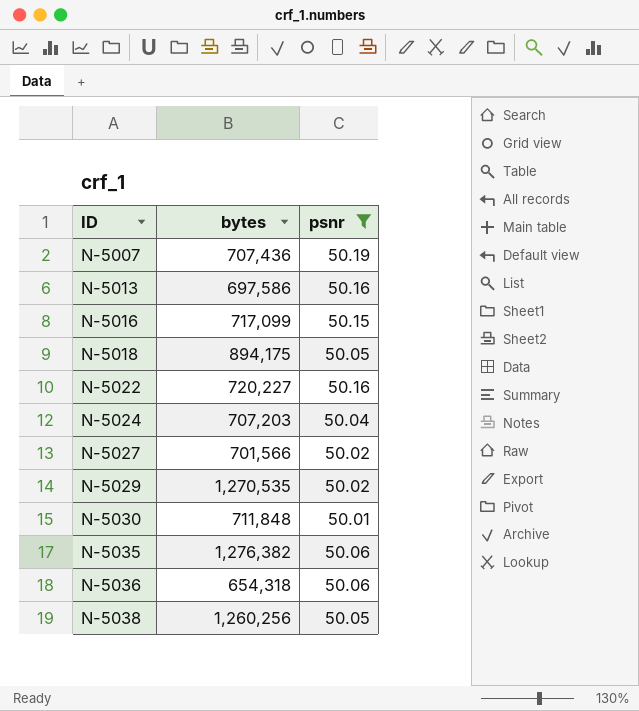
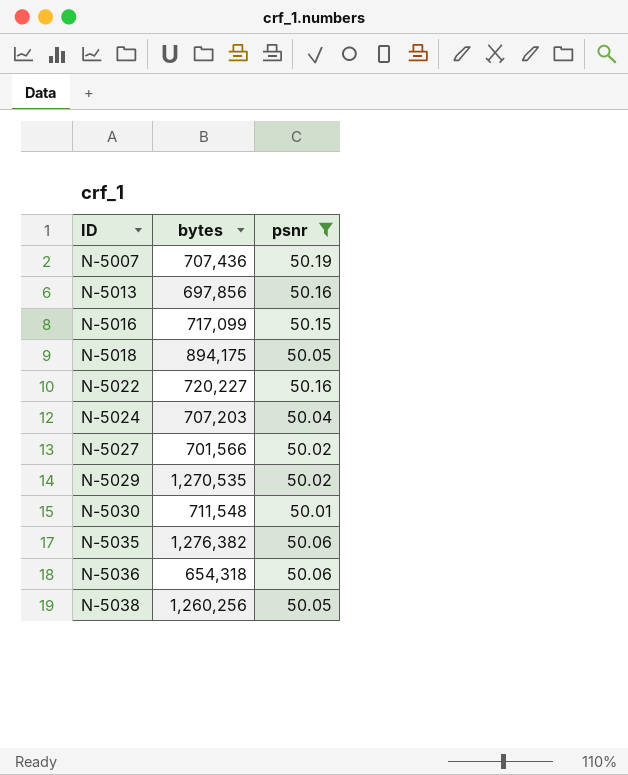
N-5013 | bytes: 697,586 -> 697,856
N-5030 | bytes: 711,848 -> 711,548

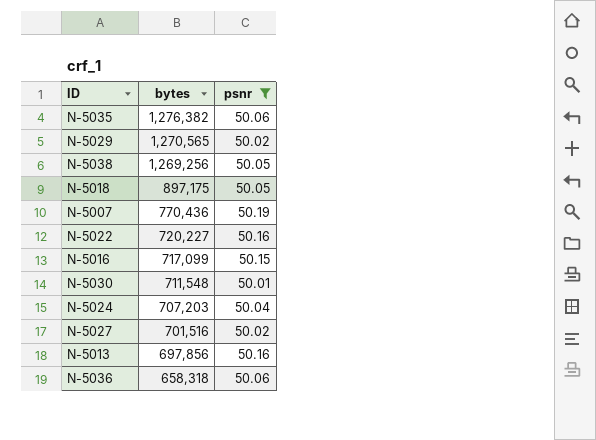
row order: ID ascending -> bytes descending
N-5029 | bytes: 1,270,535 -> 1,270,565
N-5038 | bytes: 1,260,256 -> 1,269,256
N-5018 | bytes: 894,175 -> 897,175
N-5007 | bytes: 707,436 -> 770,436
N-5027 | bytes: 701,566 -> 701,516
N-5036 | bytes: 654,318 -> 658,318

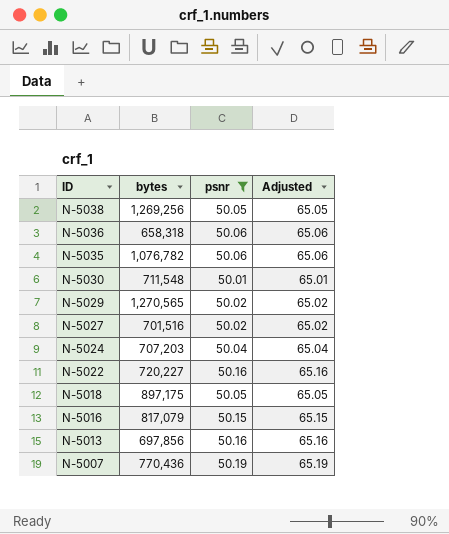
row order: bytes descending -> ID descending
column Adjusted | formula: none -> [psnr] + 15
N-5035 | bytes: 1,276,382 -> 1,076,782
N-5016 | bytes: 717,099 -> 817,079

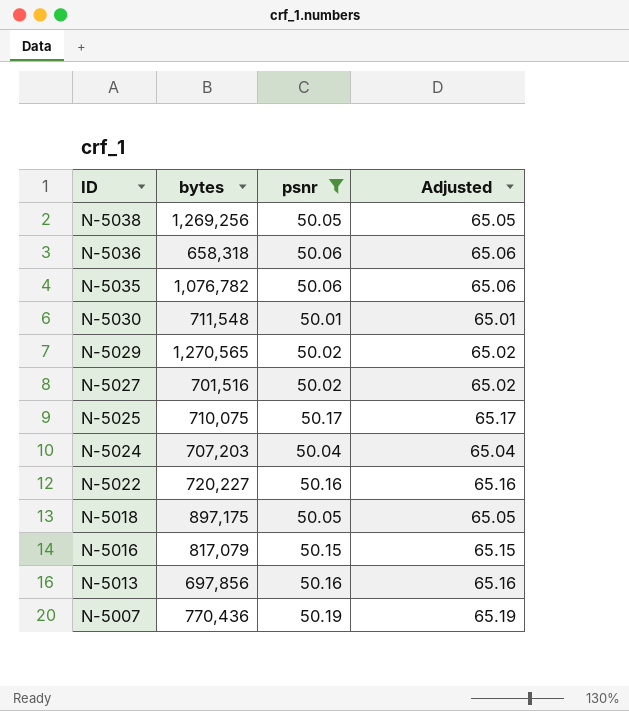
row N-5025: none -> 710,075 | 50.17 | 65.17

